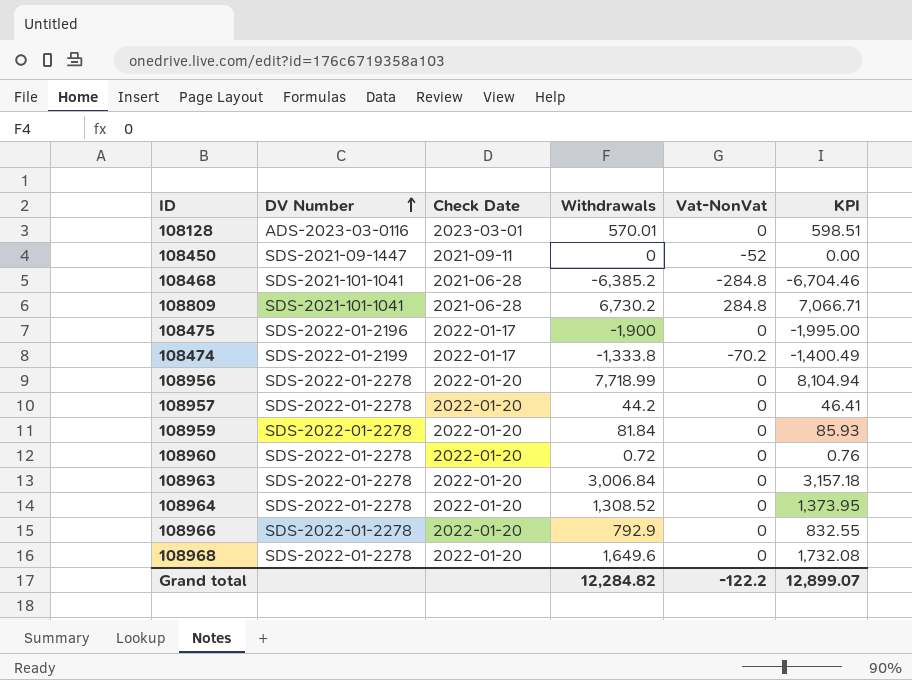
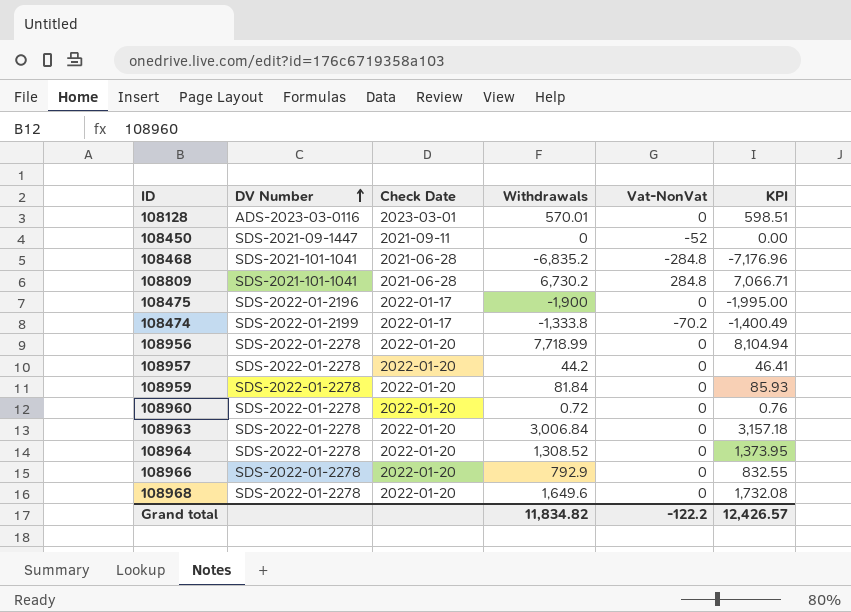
108468 | Withdrawals: -6,385.2 -> -6,835.2
108468 | KPI: -6,704.46 -> -7,176.96
Grand total | Withdrawals: 12,284.82 -> 11,834.82
Grand total | KPI: 12,899.07 -> 12,426.57

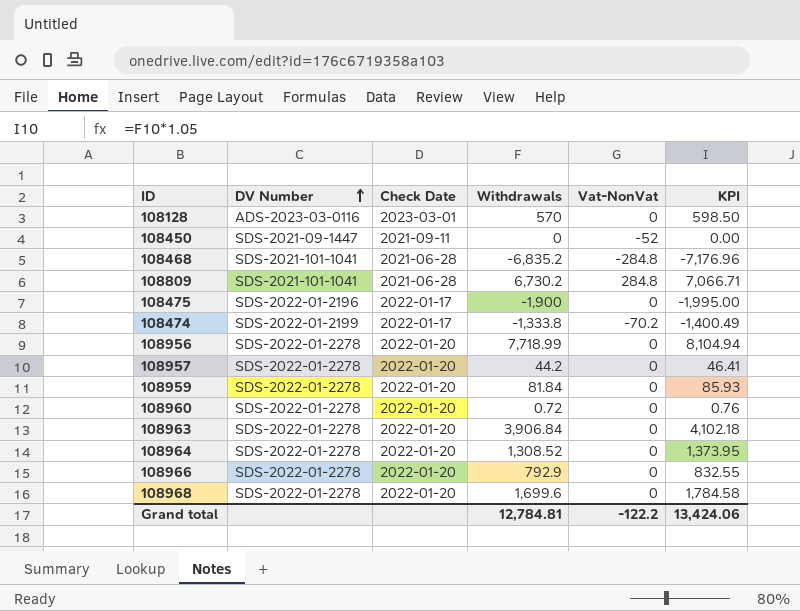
108128 | Withdrawals: 570.01 -> 570
108128 | KPI: 598.51 -> 598.50
108963 | Withdrawals: 3,006.84 -> 3,906.84
108963 | KPI: 3,157.18 -> 4,102.18
108968 | Withdrawals: 1,649.6 -> 1,699.6
108968 | KPI: 1,732.08 -> 1,784.58
Grand total | Withdrawals: 11,834.82 -> 12,784.81
Grand total | KPI: 12,426.57 -> 13,424.06

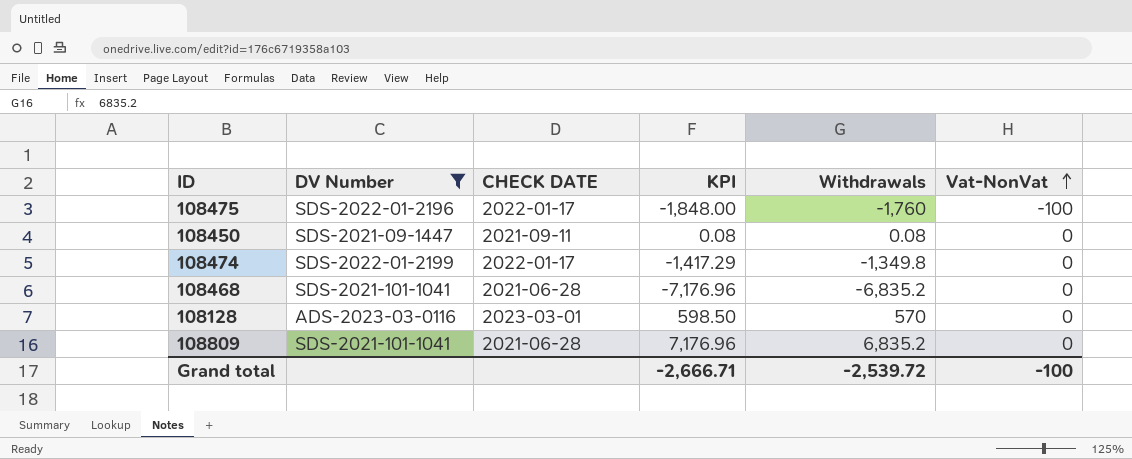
filter: none -> DV Number != SDS-2022-01-2278
row order: DV Number ascending -> Vat-NonVat ascending
column name: Check Date -> CHECK DATE
column KPI | position: 6 -> 4
108475 | KPI: -1,995.00 -> -1,848.00
108475 | Withdrawals: -1,900 -> -1,760
108475 | Vat-NonVat: 0 -> -100
108450 | KPI: 0.00 -> 0.08
108450 | Withdrawals: 0 -> 0.08
108450 | Vat-NonVat: -52 -> 0
108474 | KPI: -1,400.49 -> -1,417.29
108474 | Withdrawals: -1,333.8 -> -1,349.8
108474 | Vat-NonVat: -70.2 -> 0
108468 | Vat-NonVat: -284.8 -> 0
108809 | KPI: 7,066.71 -> 7,176.96
108809 | Withdrawals: 6,730.2 -> 6,835.2
108809 | Vat-NonVat: 284.8 -> 0
Grand total | KPI: 13,424.06 -> -2,666.71
Grand total | Withdrawals: 12,784.81 -> -2,539.72
Grand total | Vat-NonVat: -122.2 -> -100

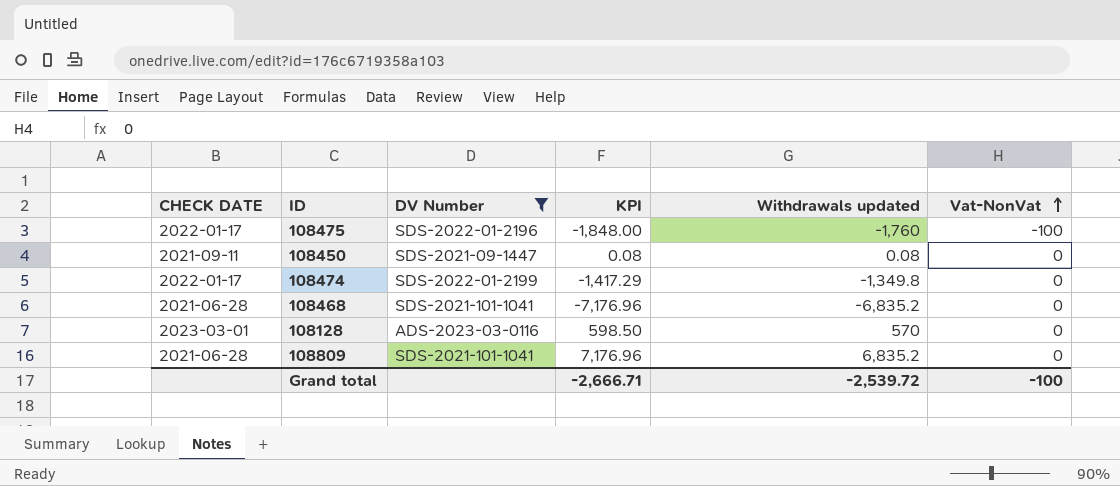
column CHECK DATE | position: 3 -> 1
column name: Withdrawals -> Withdrawals updated

